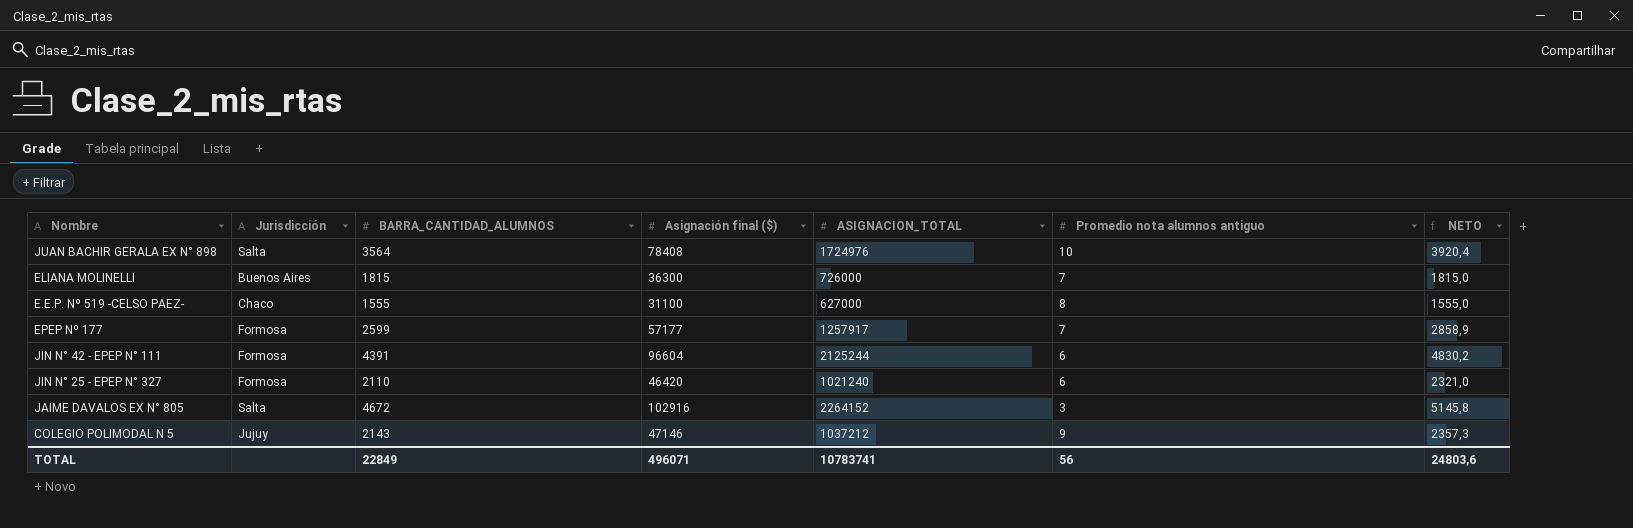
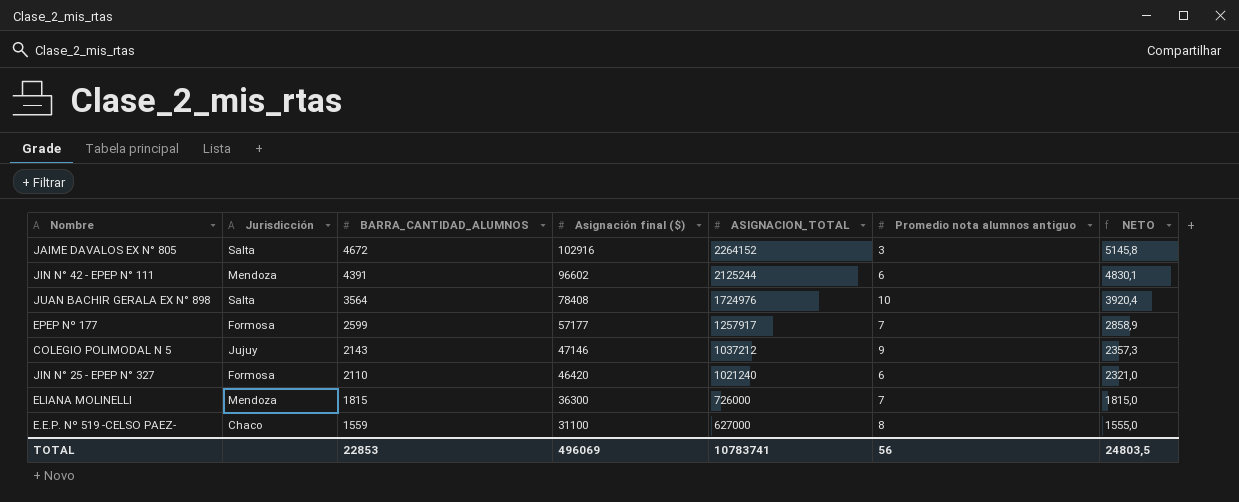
row order: none -> BARRA_CANTIDAD_ALUMNOS descending
JIN N° 42 - EPEP N° 111 | Jurisdicción: Formosa -> Mendoza
JIN N° 42 - EPEP N° 111 | Asignación final ($): 96604 -> 96602
JIN N° 42 - EPEP N° 111 | NETO: 4830,2 -> 4830,1
ELIANA MOLINELLI | Jurisdicción: Buenos Aires -> Mendoza
E.E.P. Nº 519 -CELSO PAEZ- | BARRA_CANTIDAD_ALUMNOS: 1555 -> 1559
TOTAL | BARRA_CANTIDAD_ALUMNOS: 22849 -> 22853
TOTAL | Asignación final ($): 496071 -> 496069
TOTAL | NETO: 24803,6 -> 24803,5

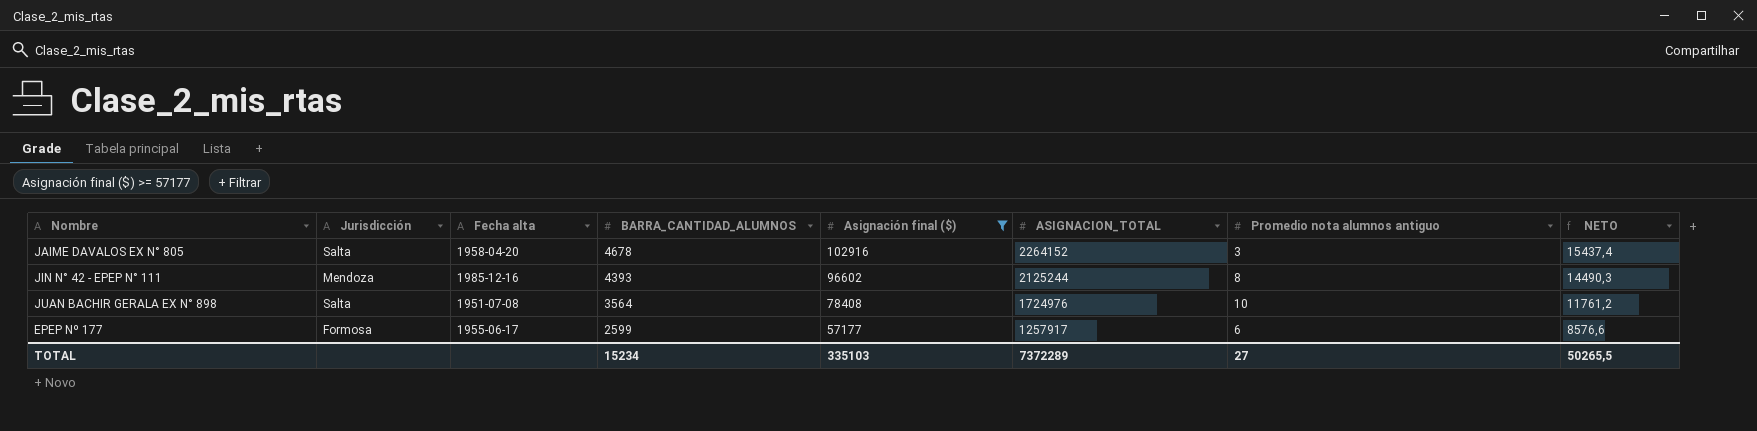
filter: none -> Asignación final ($) >= 57177
column Fecha alta | position: none -> 3
column NETO | formula: [Asignación final ($)] * 0,05 -> [Asignación final ($)] * 0,15
JAIME DAVALOS EX N° 805 | BARRA_CANTIDAD_ALUMNOS: 4672 -> 4678
JIN N° 42 - EPEP N° 111 | BARRA_CANTIDAD_ALUMNOS: 4391 -> 4393
JIN N° 42 - EPEP N° 111 | Promedio nota alumnos antiguo: 6 -> 8
EPEP Nº 177 | Promedio nota alumnos antiguo: 7 -> 6
TOTAL | BARRA_CANTIDAD_ALUMNOS: 22853 -> 15234
TOTAL | Asignación final ($): 496069 -> 335103
TOTAL | ASIGNACION_TOTAL: 10783741 -> 7372289
TOTAL | Promedio nota alumnos antiguo: 56 -> 27
TOTAL | NETO: 24803,5 -> 50265,5

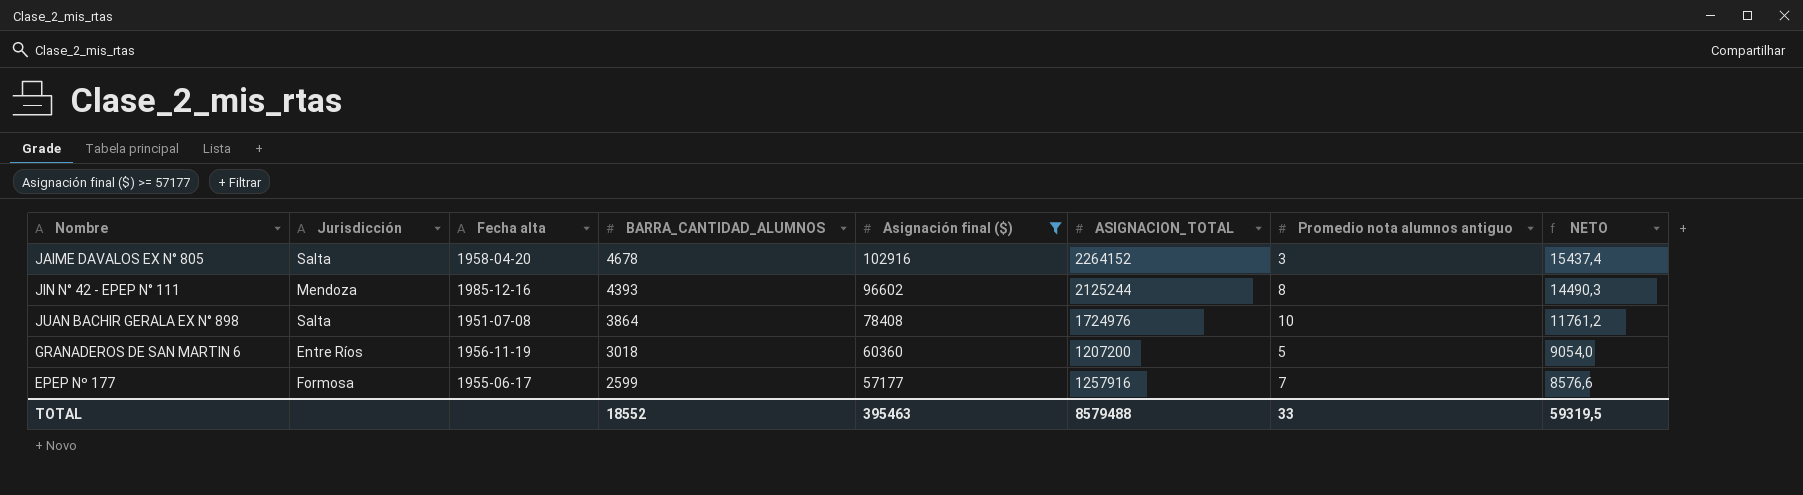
JUAN BACHIR GERALA EX N° 898 | BARRA_CANTIDAD_ALUMNOS: 3564 -> 3864
row GRANADEROS DE SAN MARTIN 6: none -> Entre Ríos | 1956-11-19 | 3018 | 60360 | 1207200 | 5 | 9054,0
EPEP Nº 177 | ASIGNACION_TOTAL: 1257917 -> 1257916
EPEP Nº 177 | Promedio nota alumnos antiguo: 6 -> 7
TOTAL | BARRA_CANTIDAD_ALUMNOS: 15234 -> 18552
TOTAL | Asignación final ($): 335103 -> 395463
TOTAL | ASIGNACION_TOTAL: 7372289 -> 8579488
TOTAL | Promedio nota alumnos antiguo: 27 -> 33
TOTAL | NETO: 50265,5 -> 59319,5

